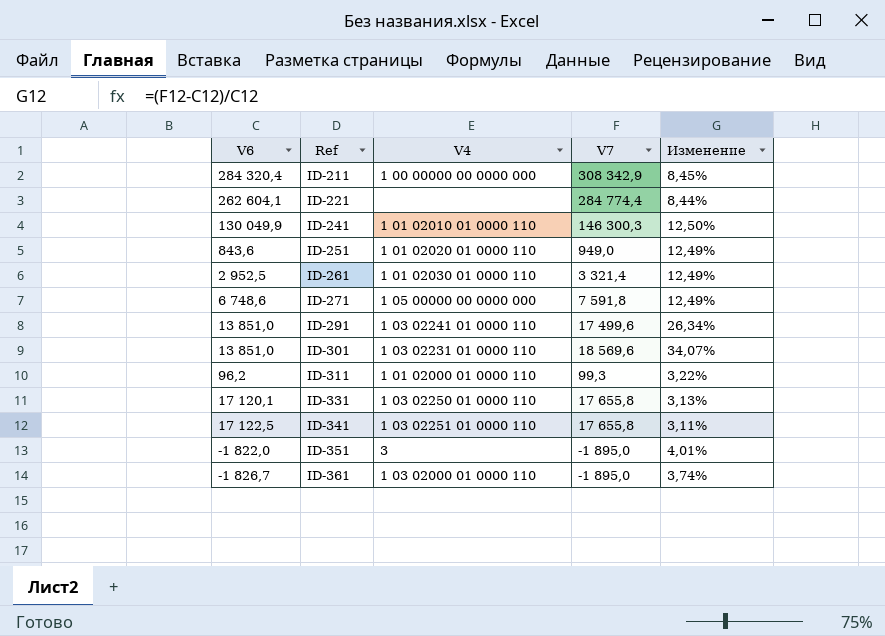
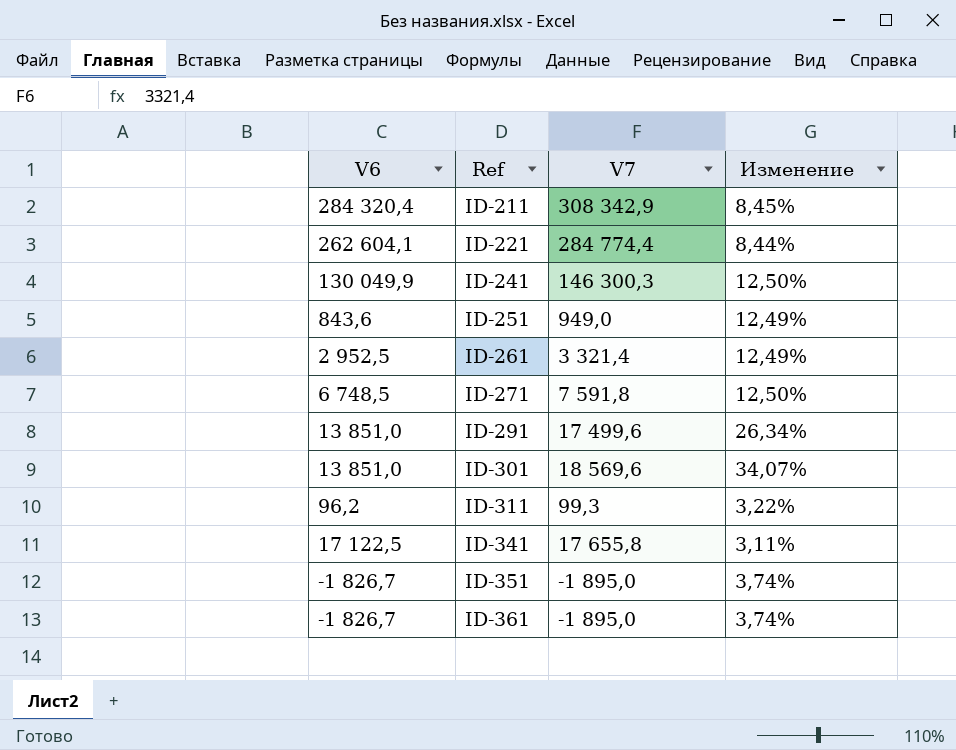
column V4 | position: 3 -> none
row ID-331: 17 120,1 | 1 03 02250 01 0000 110 | 17 655,8 | 3,13% -> none
ID-271 | V6: 6 748,6 -> 6 748,5
ID-271 | Изменение: 12,49% -> 12,50%
ID-351 | V6: -1 822,0 -> -1 826,7
ID-351 | Изменение: 4,01% -> 3,74%

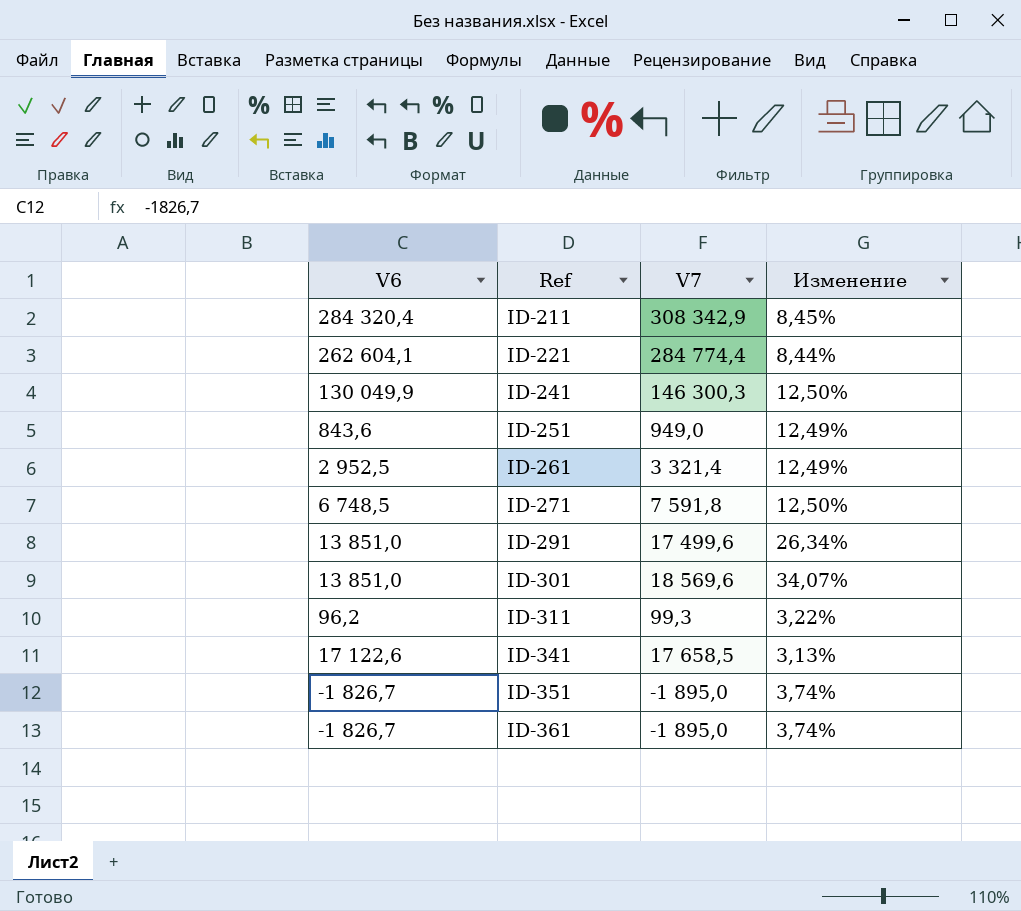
ID-341 | V6: 17 122,5 -> 17 122,6
ID-341 | V7: 17 655,8 -> 17 658,5
ID-341 | Изменение: 3,11% -> 3,13%

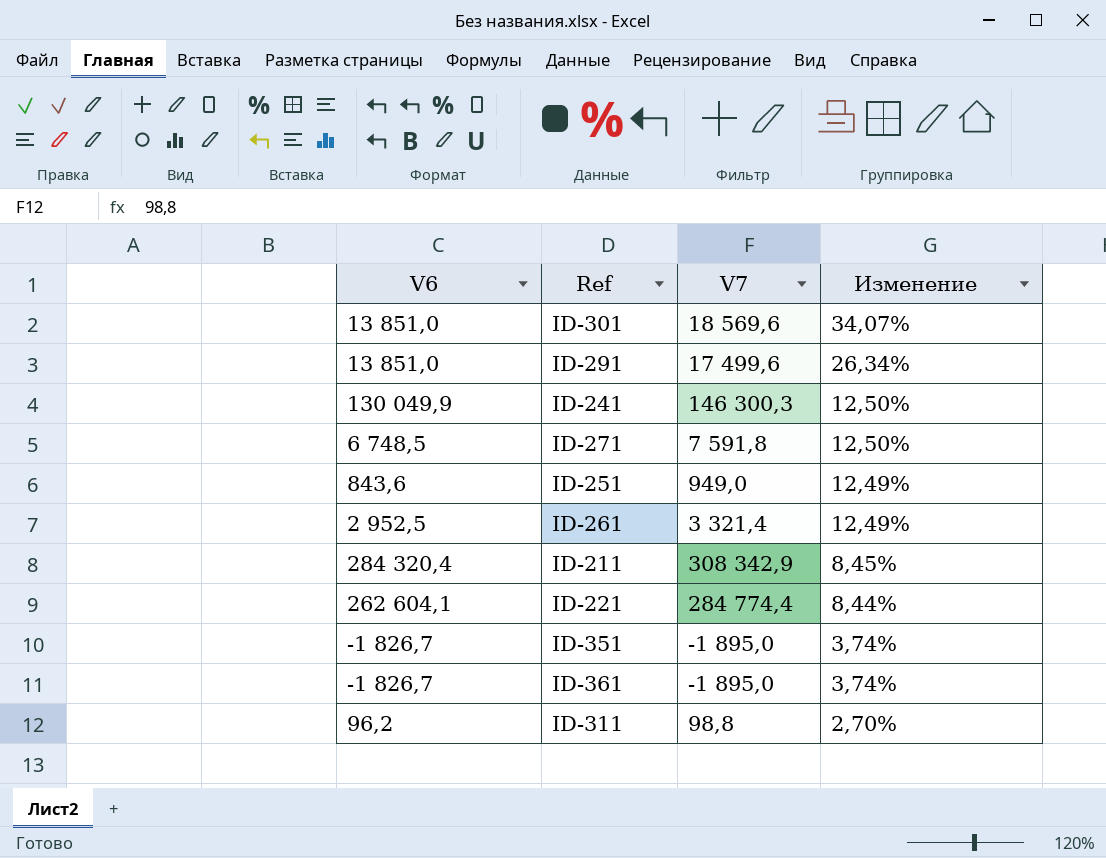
row order: Ref ascending -> Изменение descending
row ID-341: 17 122,6 | 17 658,5 | 3,13% -> none
ID-311 | V7: 99,3 -> 98,8
ID-311 | Изменение: 3,22% -> 2,70%

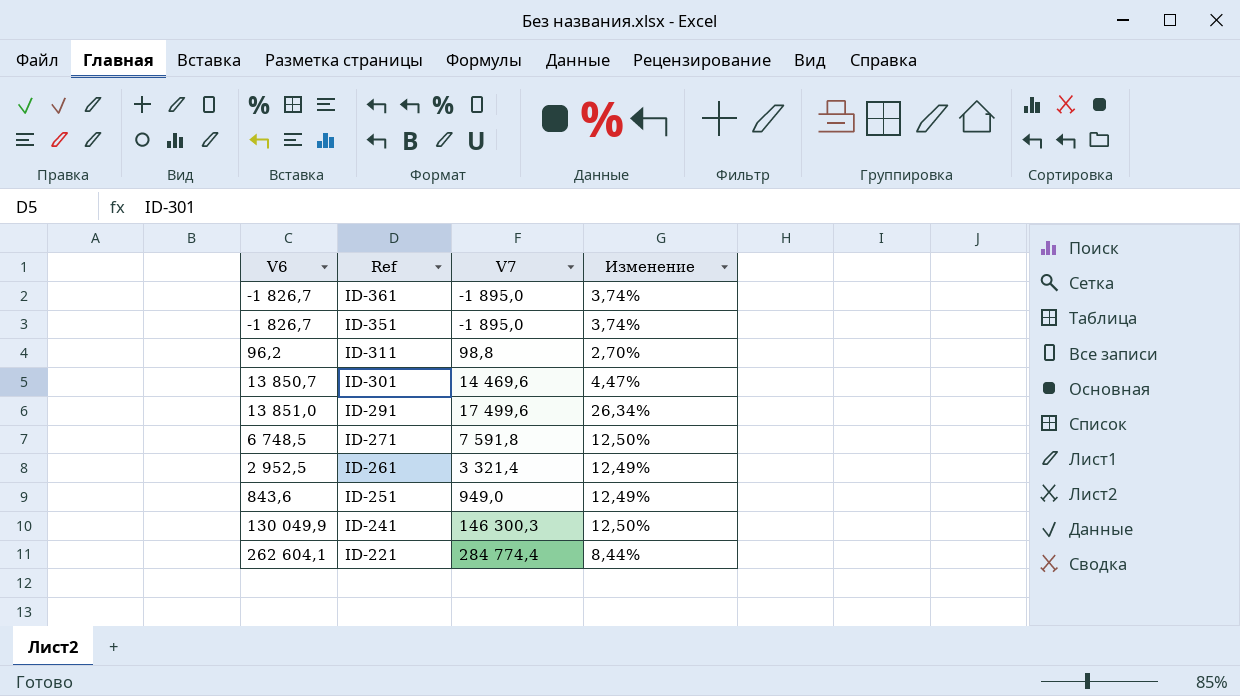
row order: Изменение descending -> Ref descending
row ID-211: 284 320,4 | 308 342,9 | 8,45% -> none
ID-301 | V6: 13 851,0 -> 13 850,7
ID-301 | V7: 18 569,6 -> 14 469,6
ID-301 | Изменение: 34,07% -> 4,47%

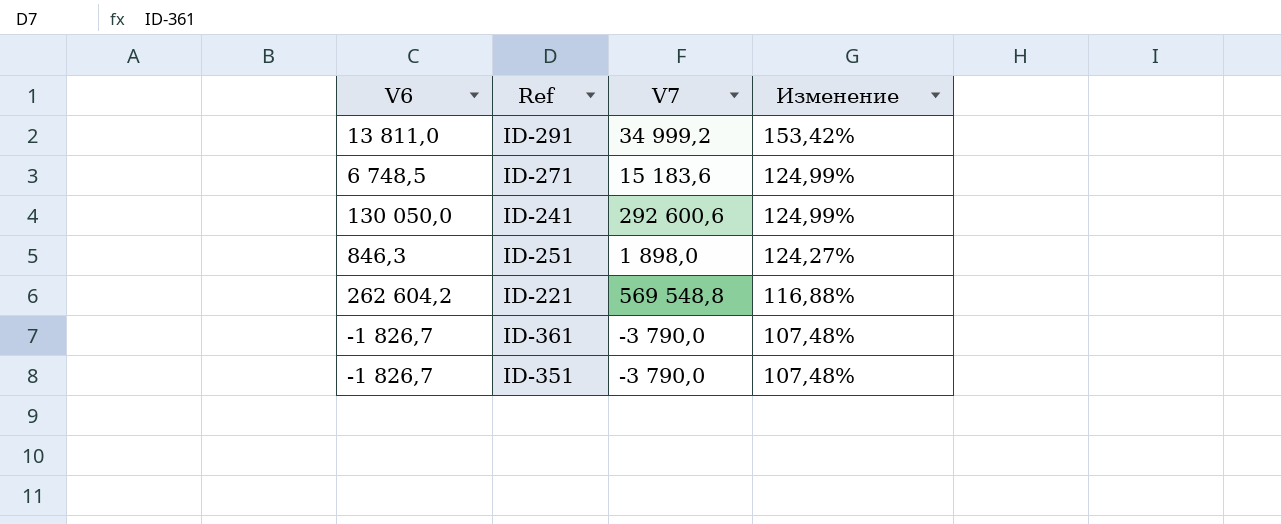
row order: Ref descending -> Изменение descending
row ID-311: 96,2 | 98,8 | 2,70% -> none
row ID-301: 13 850,7 | 14 469,6 | 4,47% -> none
row ID-261: 2 952,5 | 3 321,4 | 12,49% -> none
ID-291 | V6: 13 851,0 -> 13 811,0
ID-291 | V7: 17 499,6 -> 34 999,2
ID-291 | Изменение: 26,34% -> 153,42%
ID-271 | V7: 7 591,8 -> 15 183,6
ID-271 | Изменение: 12,50% -> 124,99%
ID-241 | V6: 130 049,9 -> 130 050,0
ID-241 | V7: 146 300,3 -> 292 600,6
ID-241 | Изменение: 12,50% -> 124,99%
ID-251 | V6: 843,6 -> 846,3
ID-251 | V7: 949,0 -> 1 898,0
ID-251 | Изменение: 12,49% -> 124,27%
ID-221 | V6: 262 604,1 -> 262 604,2
ID-221 | V7: 284 774,4 -> 569 548,8
ID-221 | Изменение: 8,44% -> 116,88%
ID-361 | V7: -1 895,0 -> -3 790,0
ID-361 | Изменение: 3,74% -> 107,48%
ID-351 | V7: -1 895,0 -> -3 790,0
ID-351 | Изменение: 3,74% -> 107,48%

